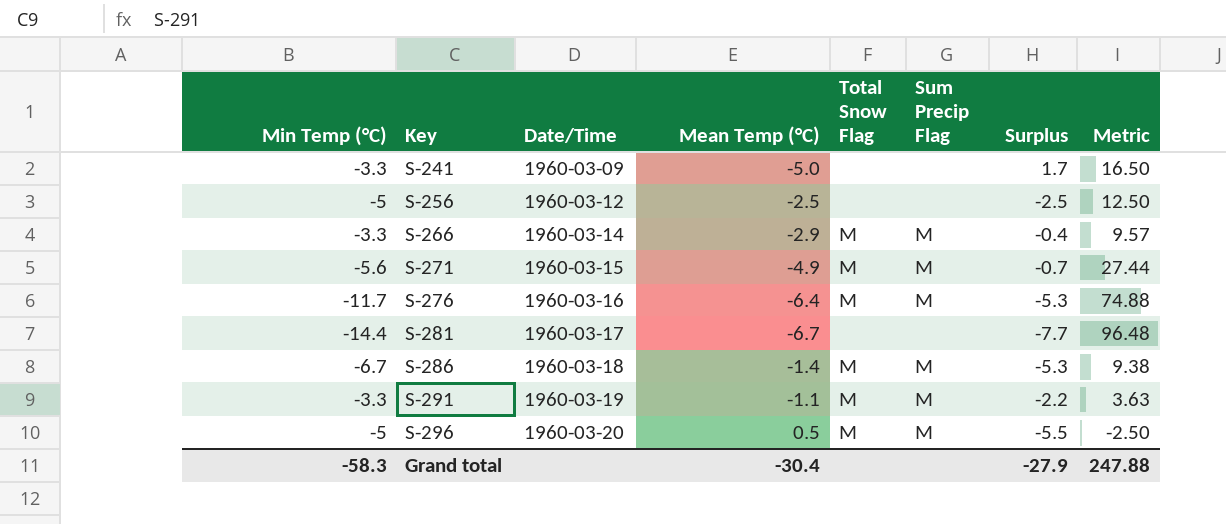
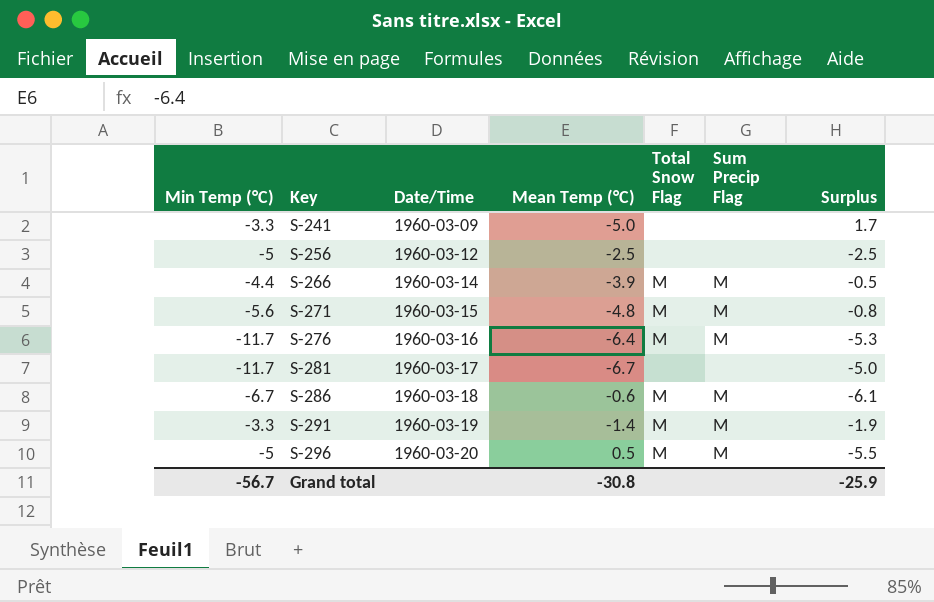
column Metric | formula: [Min Temp (°C)] * [Mean Temp (°C)] -> none
S-266 | Min Temp (°C): -3.3 -> -4.4
S-266 | Mean Temp (°C): -2.9 -> -3.9
S-266 | Surplus: -0.4 -> -0.5
S-271 | Mean Temp (°C): -4.9 -> -4.8
S-271 | Surplus: -0.7 -> -0.8
S-281 | Min Temp (°C): -14.4 -> -11.7
S-281 | Surplus: -7.7 -> -5.0
S-286 | Mean Temp (°C): -1.4 -> -0.6
S-286 | Surplus: -5.3 -> -6.1
S-291 | Mean Temp (°C): -1.1 -> -1.4
S-291 | Surplus: -2.2 -> -1.9
Grand total | Min Temp (°C): -58.3 -> -56.7
Grand total | Mean Temp (°C): -30.4 -> -30.8
Grand total | Surplus: -27.9 -> -25.9

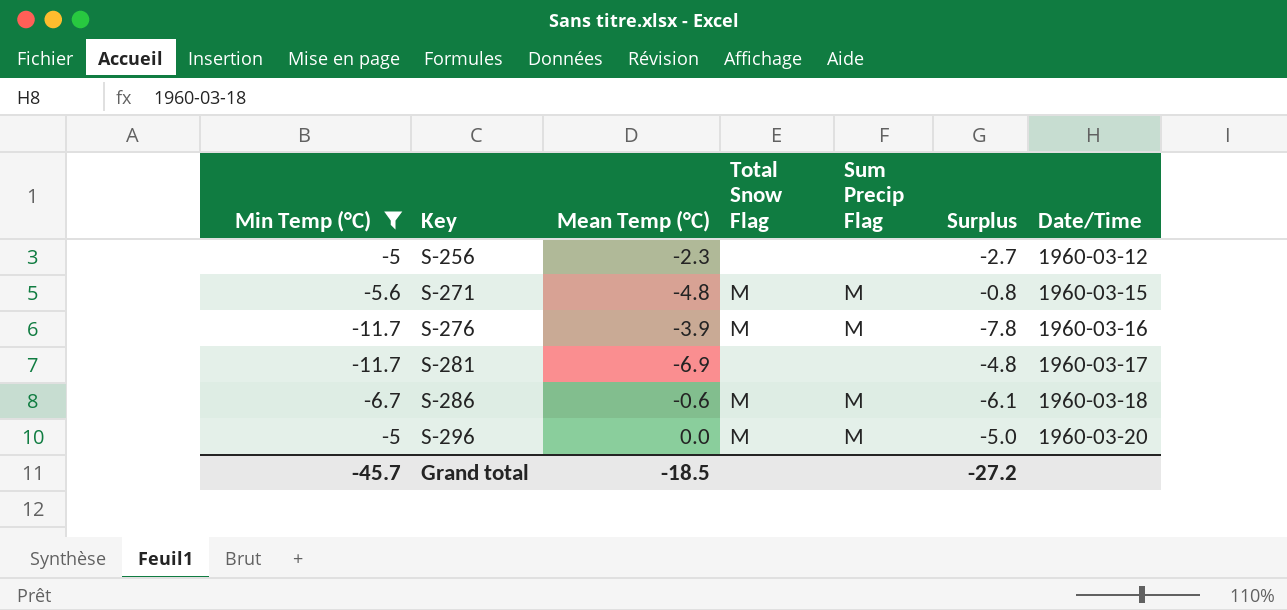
filter: none -> Min Temp (°C) <= -5
column Date/Time | position: 3 -> 7
S-256 | Mean Temp (°C): -2.5 -> -2.3
S-256 | Surplus: -2.5 -> -2.7
S-276 | Mean Temp (°C): -6.4 -> -3.9
S-276 | Surplus: -5.3 -> -7.8
S-281 | Mean Temp (°C): -6.7 -> -6.9
S-281 | Surplus: -5.0 -> -4.8
S-296 | Mean Temp (°C): 0.5 -> 0.0
S-296 | Surplus: -5.5 -> -5.0
Grand total | Min Temp (°C): -56.7 -> -45.7
Grand total | Mean Temp (°C): -30.8 -> -18.5
Grand total | Surplus: -25.9 -> -27.2

